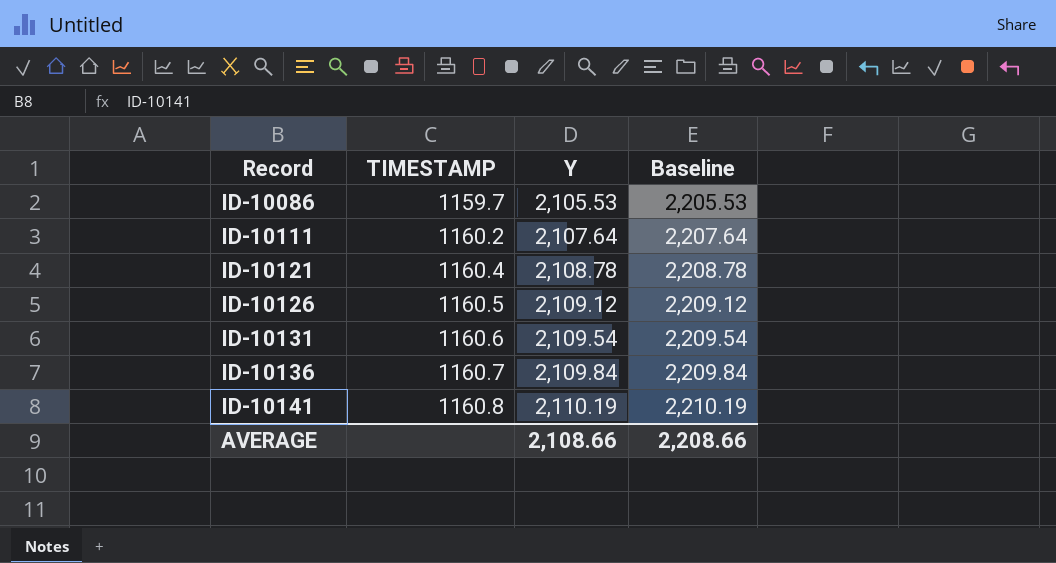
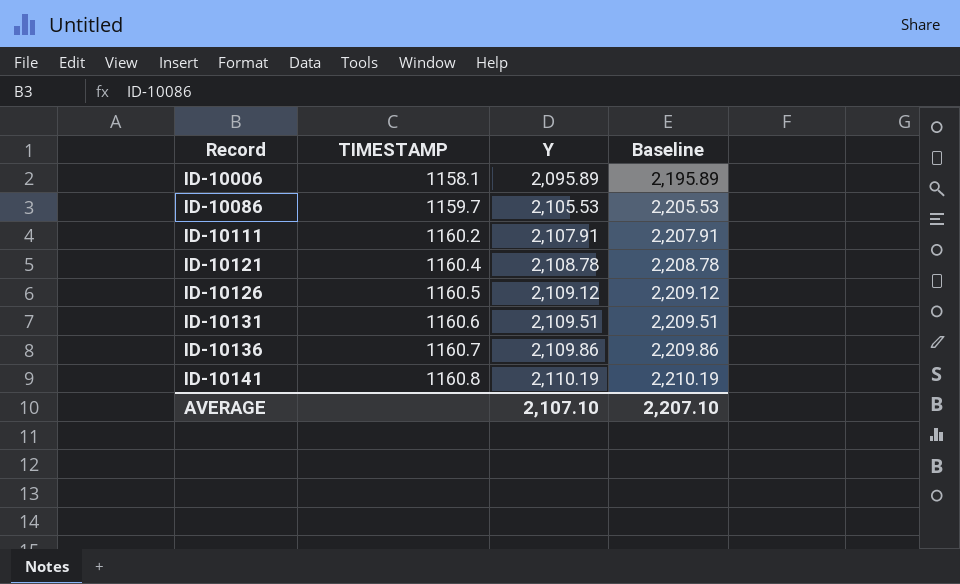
row ID-10006: none -> 1158.1 | 2,095.89 | 2,195.89
ID-10111 | Y: 2,107.64 -> 2,107.91
ID-10111 | Baseline: 2,207.64 -> 2,207.91
ID-10131 | Y: 2,109.54 -> 2,109.51
ID-10131 | Baseline: 2,209.54 -> 2,209.51
ID-10136 | Y: 2,109.84 -> 2,109.86
ID-10136 | Baseline: 2,209.84 -> 2,209.86
AVERAGE | Y: 2,108.66 -> 2,107.10
AVERAGE | Baseline: 2,208.66 -> 2,207.10

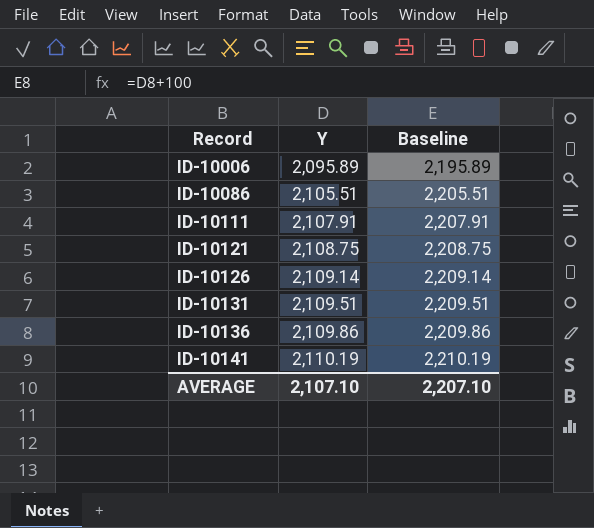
column TIMESTAMP | position: 2 -> none
ID-10086 | Y: 2,105.53 -> 2,105.51
ID-10086 | Baseline: 2,205.53 -> 2,205.51
ID-10121 | Y: 2,108.78 -> 2,108.75
ID-10121 | Baseline: 2,208.78 -> 2,208.75
ID-10126 | Y: 2,109.12 -> 2,109.14
ID-10126 | Baseline: 2,209.12 -> 2,209.14

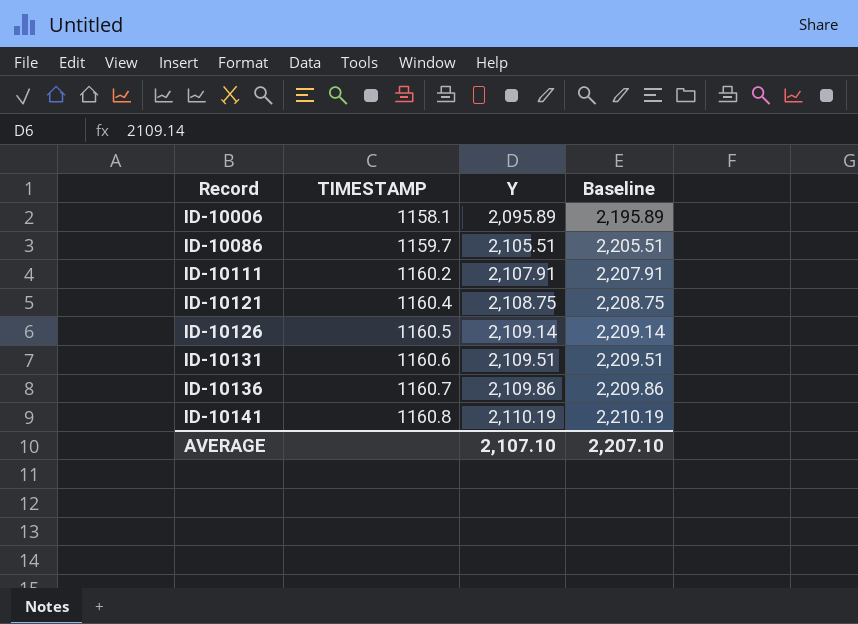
column TIMESTAMP | position: none -> 2

